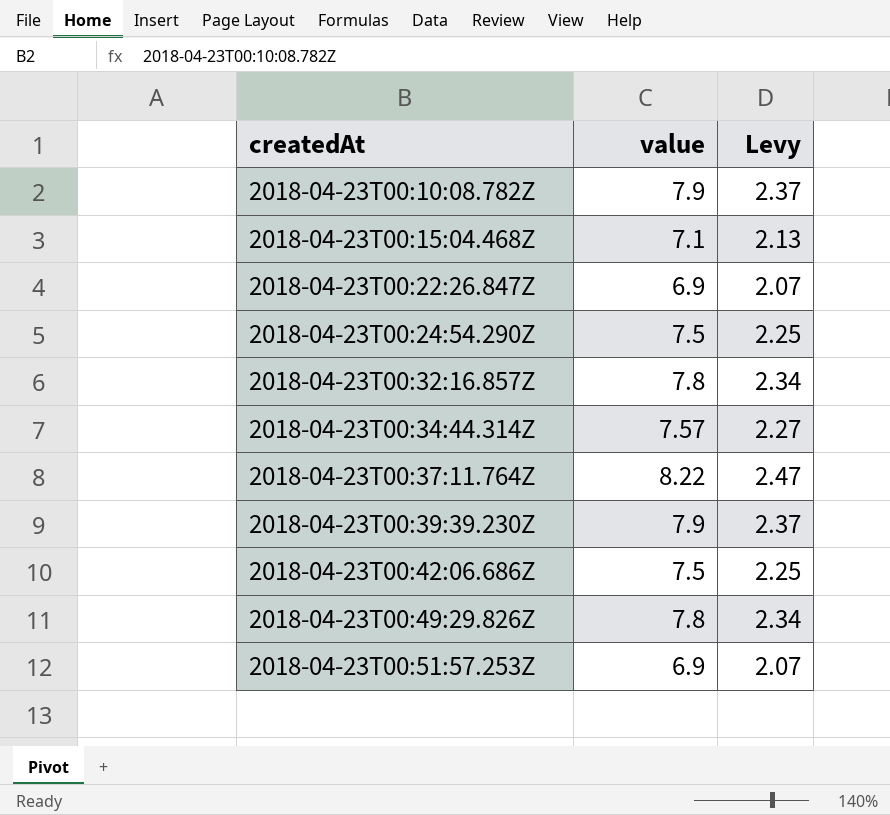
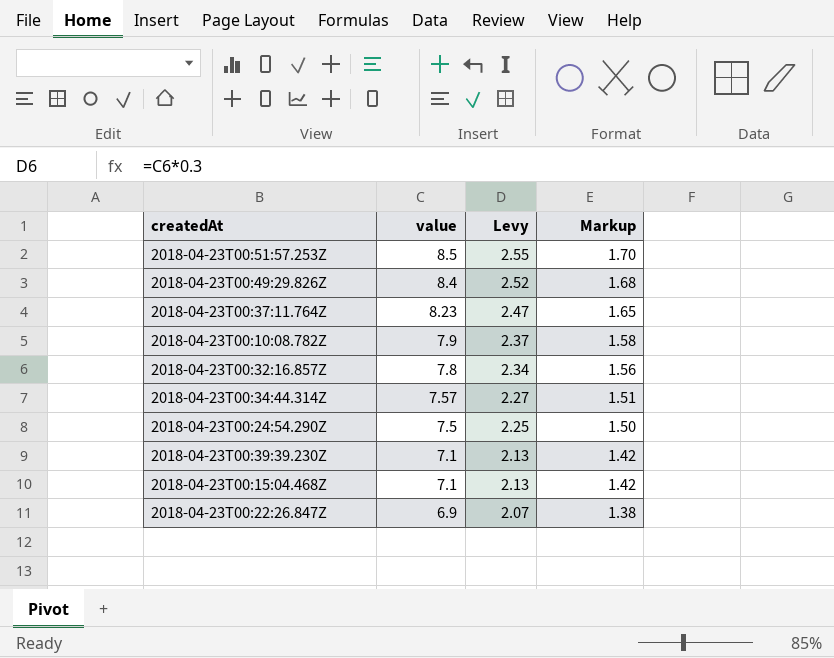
row order: createdAt ascending -> value descending
column Markup | formula: none -> [value] * 0.2
row 2018-04-23T00:42:06.686Z: 7.5 | 2.25 -> none
2018-04-23T00:51:57.253Z | value: 6.9 -> 8.5
2018-04-23T00:51:57.253Z | Levy: 2.07 -> 2.55
2018-04-23T00:49:29.826Z | value: 7.8 -> 8.4
2018-04-23T00:49:29.826Z | Levy: 2.34 -> 2.52
2018-04-23T00:37:11.764Z | value: 8.22 -> 8.23
2018-04-23T00:39:39.230Z | value: 7.9 -> 7.1
2018-04-23T00:39:39.230Z | Levy: 2.37 -> 2.13

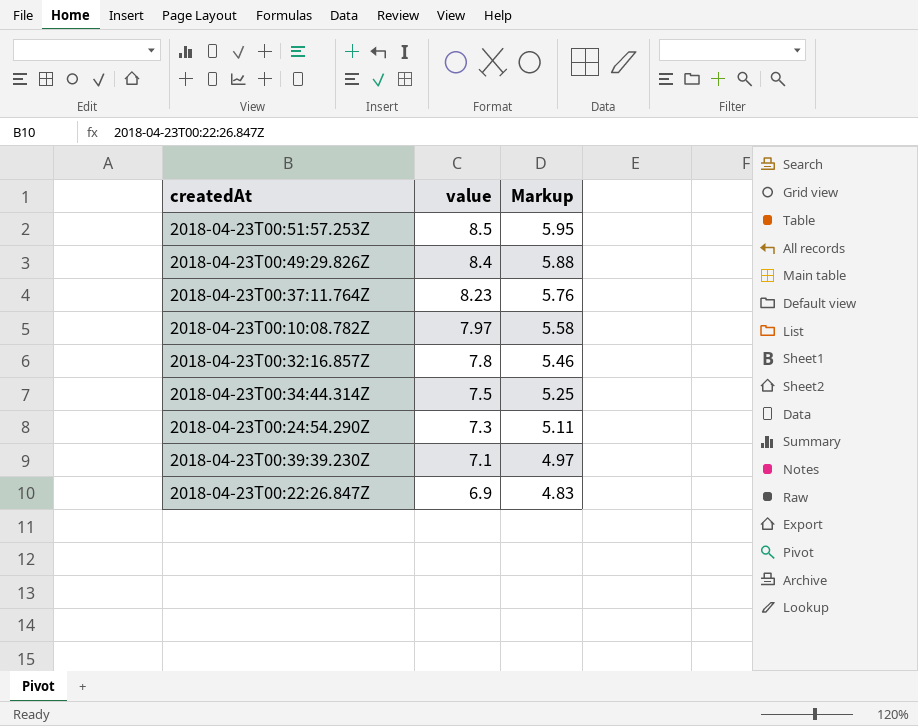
column Levy | formula: [value] * 0.3 -> none
column Markup | formula: [value] * 0.2 -> [value] * 0.7
row 2018-04-23T00:15:04.468Z: 7.1 | 2.13 | 1.42 -> none
2018-04-23T00:10:08.782Z | value: 7.9 -> 7.97
2018-04-23T00:34:44.314Z | value: 7.57 -> 7.5
2018-04-23T00:24:54.290Z | value: 7.5 -> 7.3

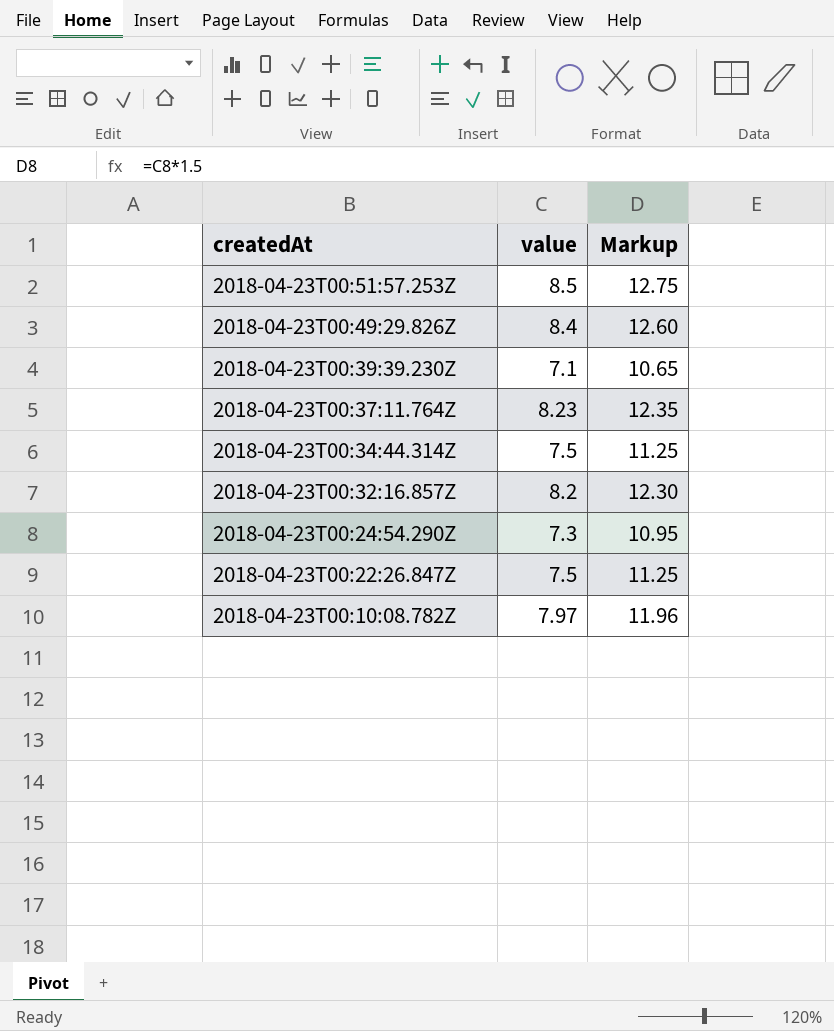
row order: value descending -> createdAt descending
column Markup | formula: [value] * 0.7 -> [value] * 1.5
2018-04-23T00:32:16.857Z | value: 7.8 -> 8.2
2018-04-23T00:22:26.847Z | value: 6.9 -> 7.5

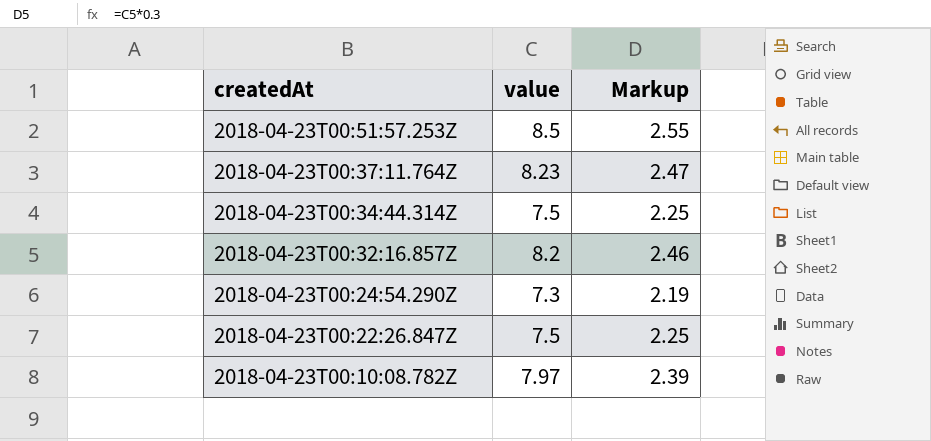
column Markup | formula: [value] * 1.5 -> [value] * 0.3
row 2018-04-23T00:49:29.826Z: 8.4 | 12.60 -> none
row 2018-04-23T00:39:39.230Z: 7.1 | 10.65 -> none

